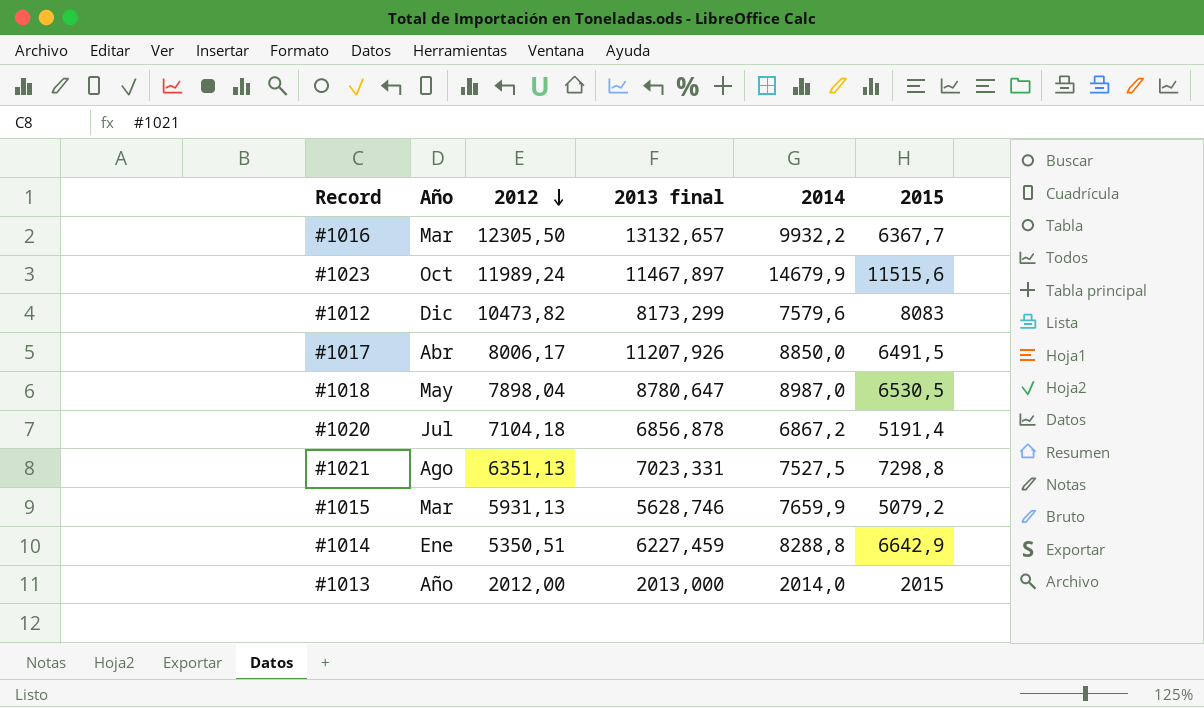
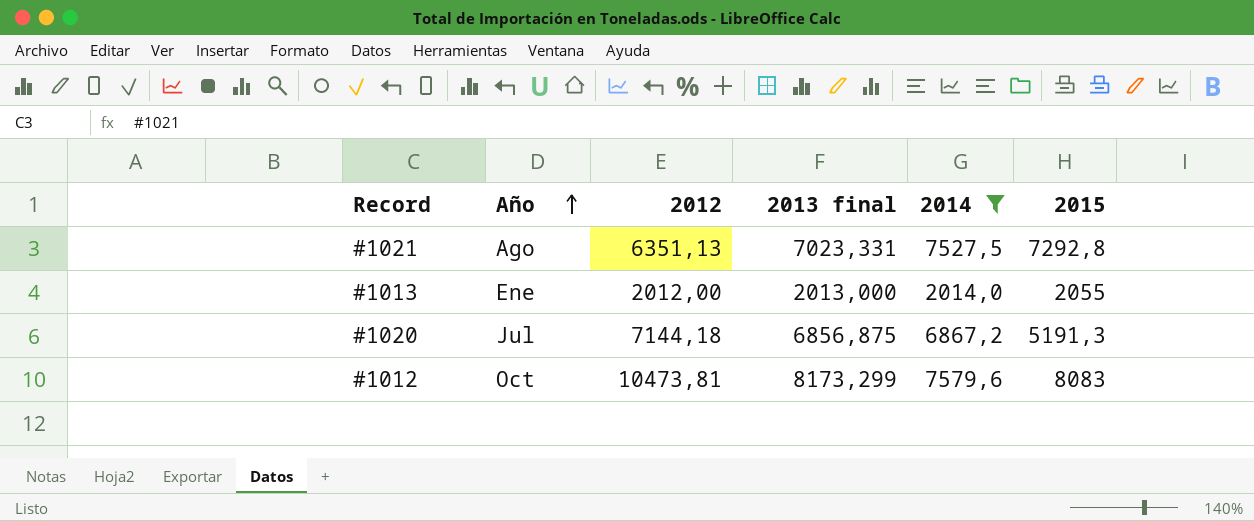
filter: none -> 2014 <= 7579,6
row order: 2012 descending -> Año ascending
#1021 | 2015: 7298,8 -> 7292,8
#1013 | Año: Año -> Ene
#1013 | 2015: 2015 -> 2055
#1020 | 2012: 7104,18 -> 7144,18
#1020 | 2013 final: 6856,878 -> 6856,875
#1020 | 2015: 5191,4 -> 5191,3
#1012 | Año: Dic -> Oct
#1012 | 2012: 10473,82 -> 10473,81

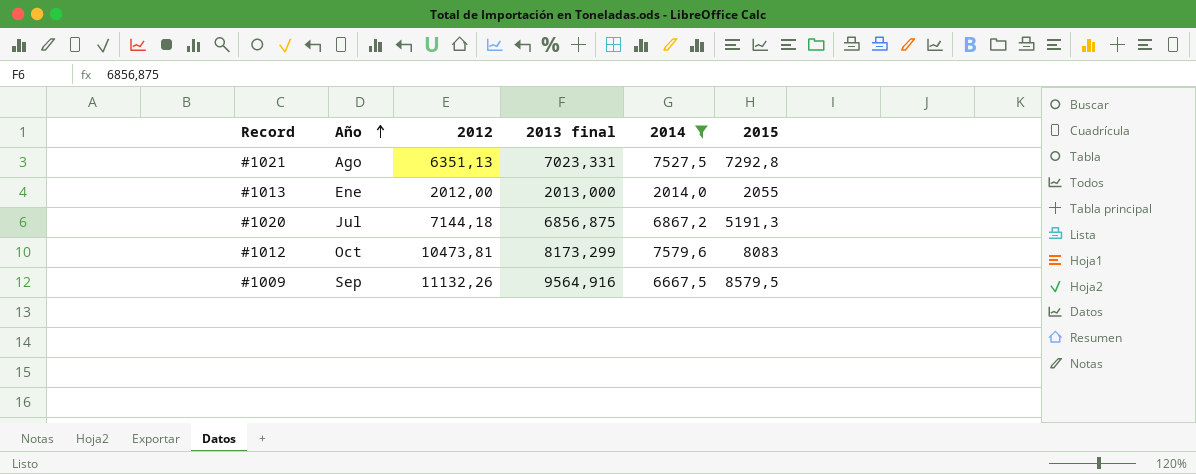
row #1009: none -> Sep | 11132,26 | 9564,916 | 6667,5 | 8579,5

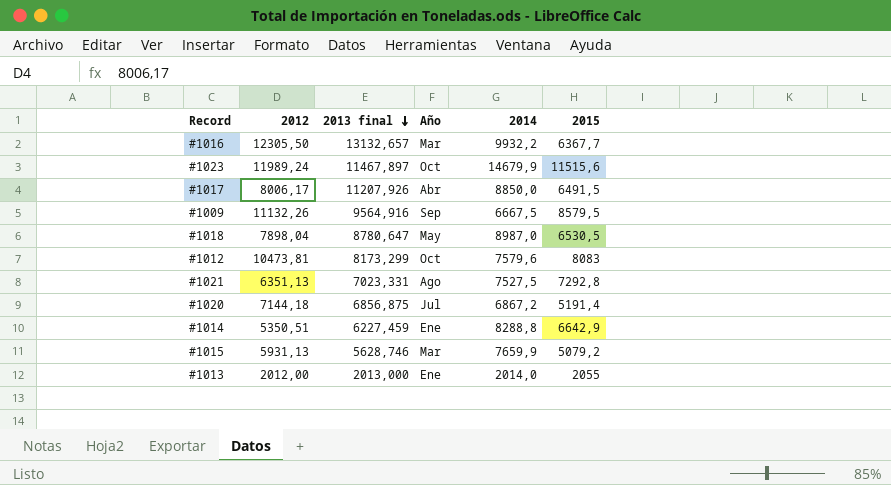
filter: 2014 <= 7579,6 -> none
row order: Año ascending -> 2013 final descending
column Año | position: 2 -> 4
#1020 | 2015: 5191,3 -> 5191,4

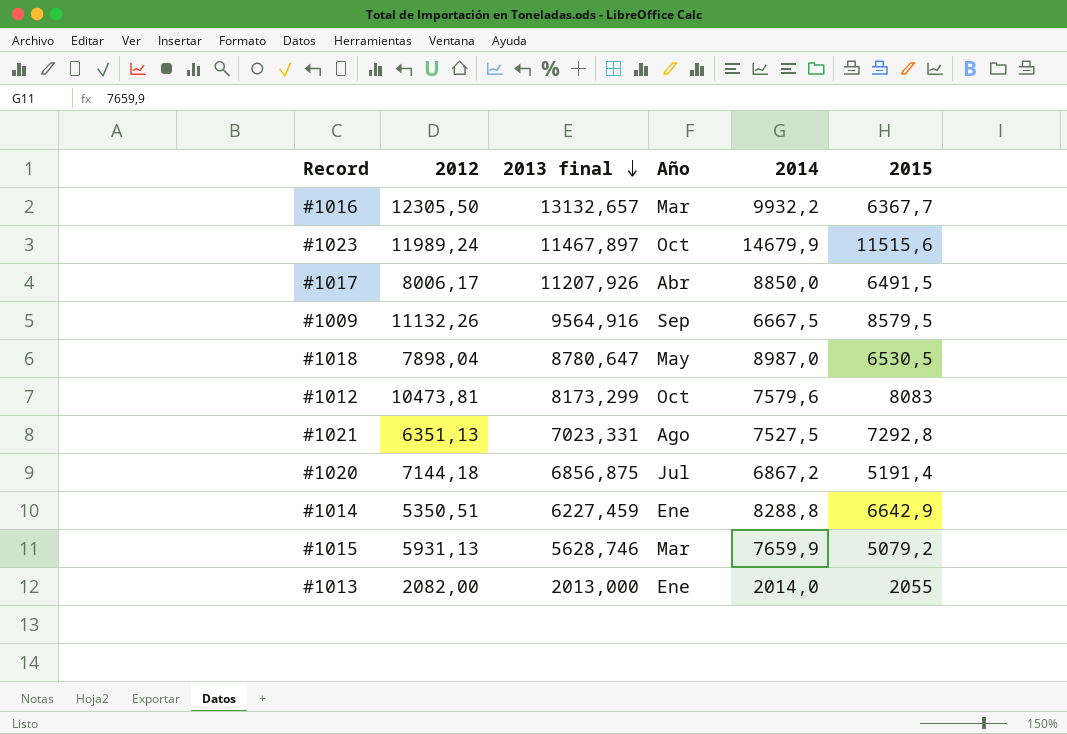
#1013 | 2012: 2012,00 -> 2082,00

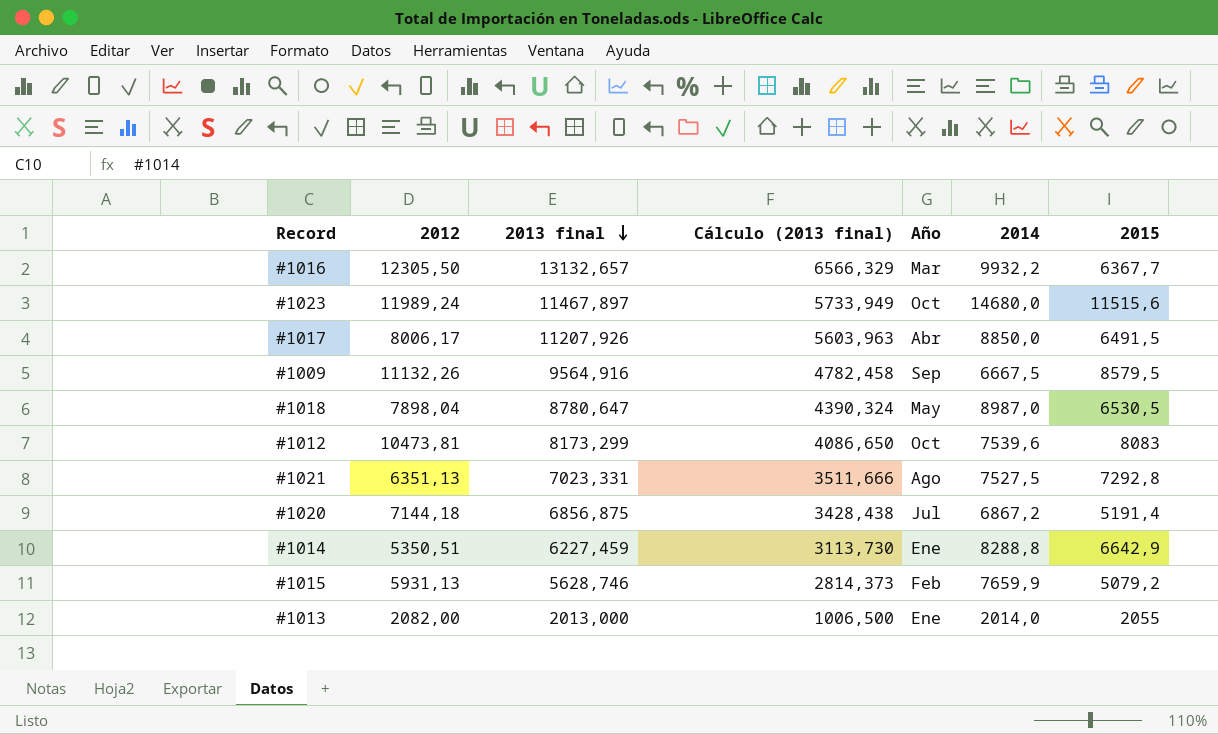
column Cálculo (2013 final) | formula: none -> [2013 final] * 0,5
#1023 | 2014: 14679,9 -> 14680,0
#1012 | 2014: 7579,6 -> 7539,6
#1015 | Año: Mar -> Feb

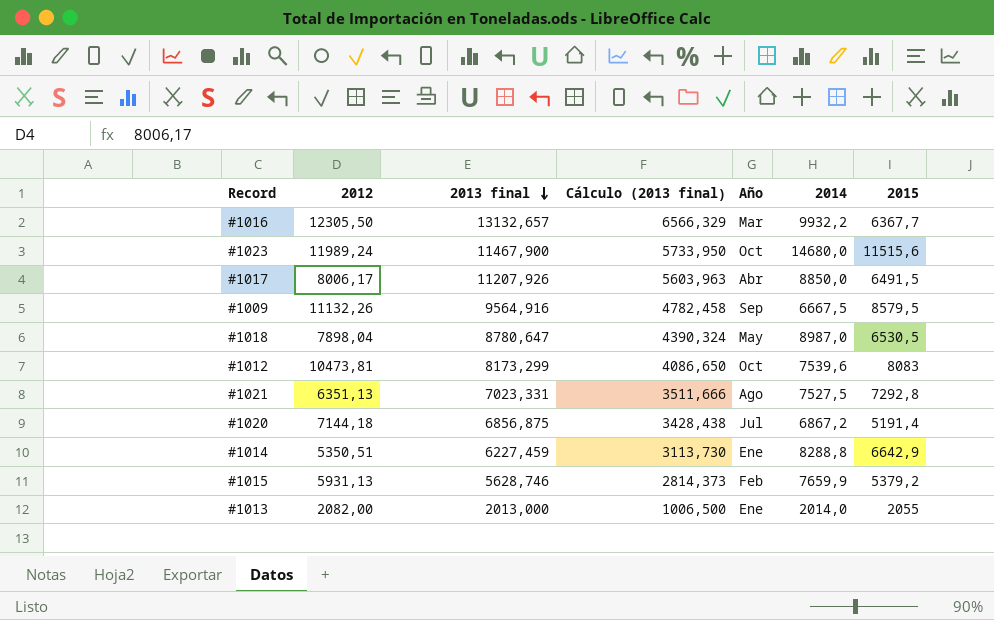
#1023 | 2013 final: 11467,897 -> 11467,900
#1023 | Cálculo (2013 final): 5733,949 -> 5733,950
#1015 | 2015: 5079,2 -> 5379,2

